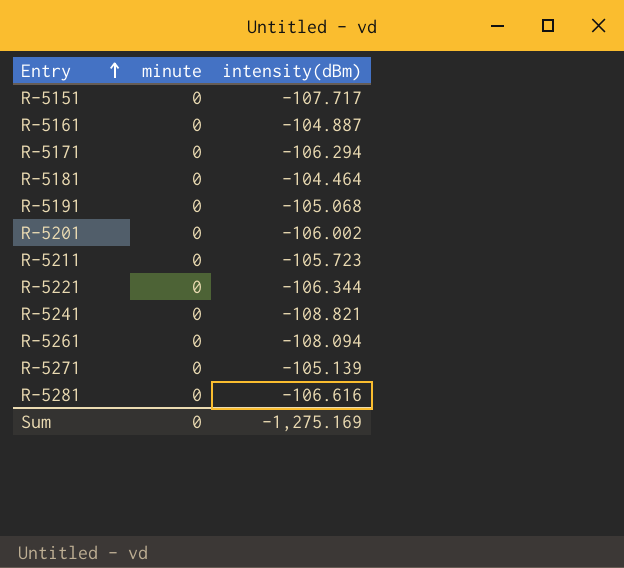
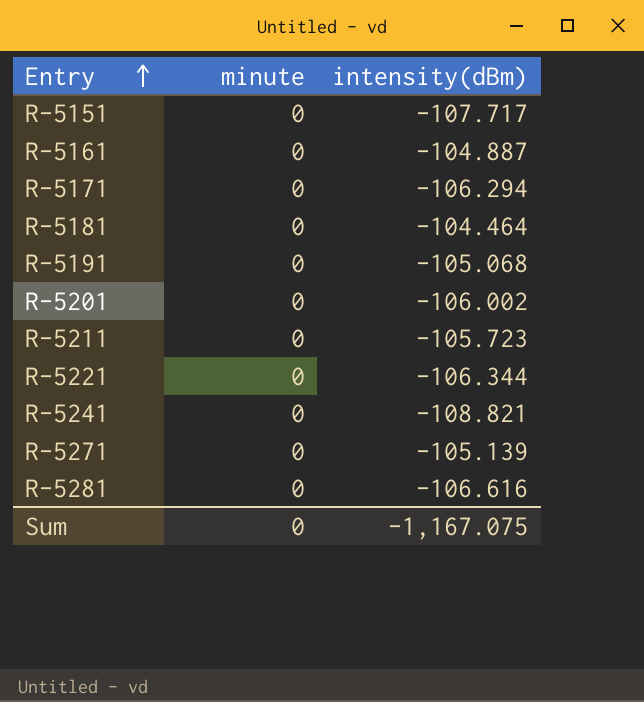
row R-5261: 0 | -108.094 -> none
Sum | intensity(dBm): -1,275.169 -> -1,167.075

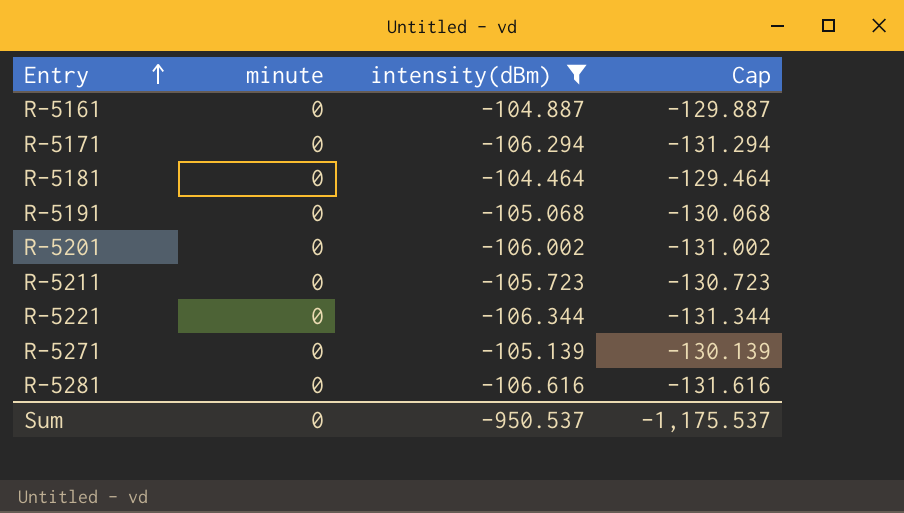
filter: none -> intensity(dBm) >= -106.616
column Cap | formula: none -> [intensity(dBm)] - 25
Sum | intensity(dBm): -1,167.075 -> -950.537

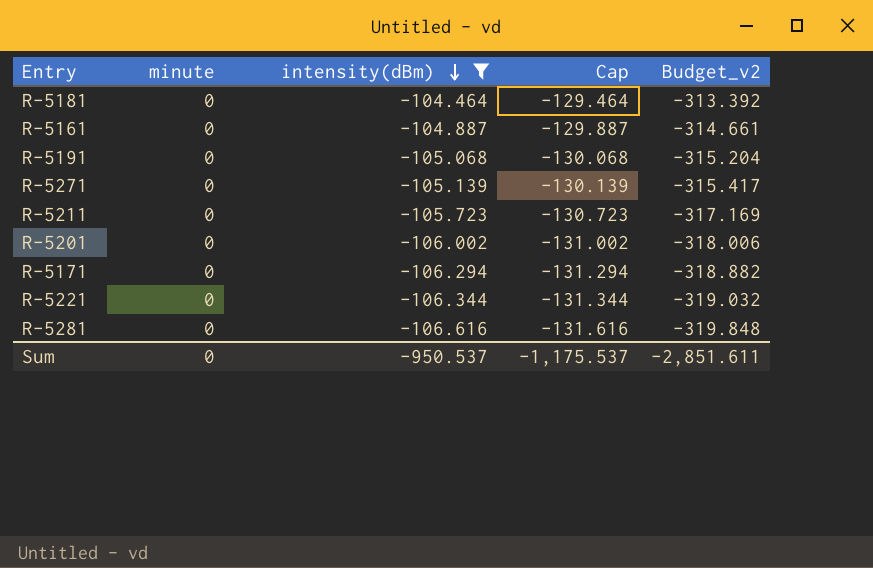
row order: Entry ascending -> intensity(dBm) descending
column Budget_v2 | formula: none -> [intensity(dBm)] * 3

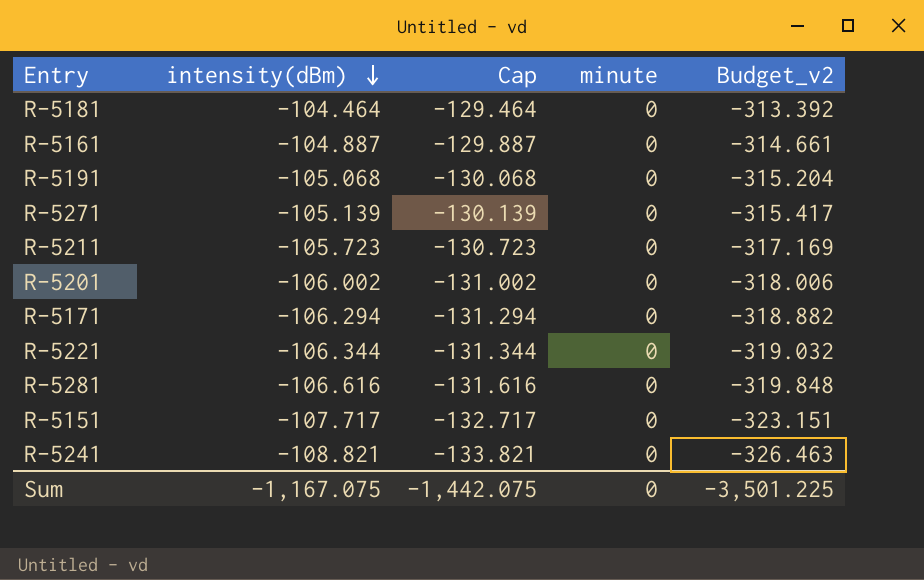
filter: intensity(dBm) >= -106.616 -> none
column minute | position: 2 -> 4
Sum | intensity(dBm): -950.537 -> -1,167.075
Sum | Cap: -1,175.537 -> -1,442.075
Sum | Budget_v2: -2,851.611 -> -3,501.225

